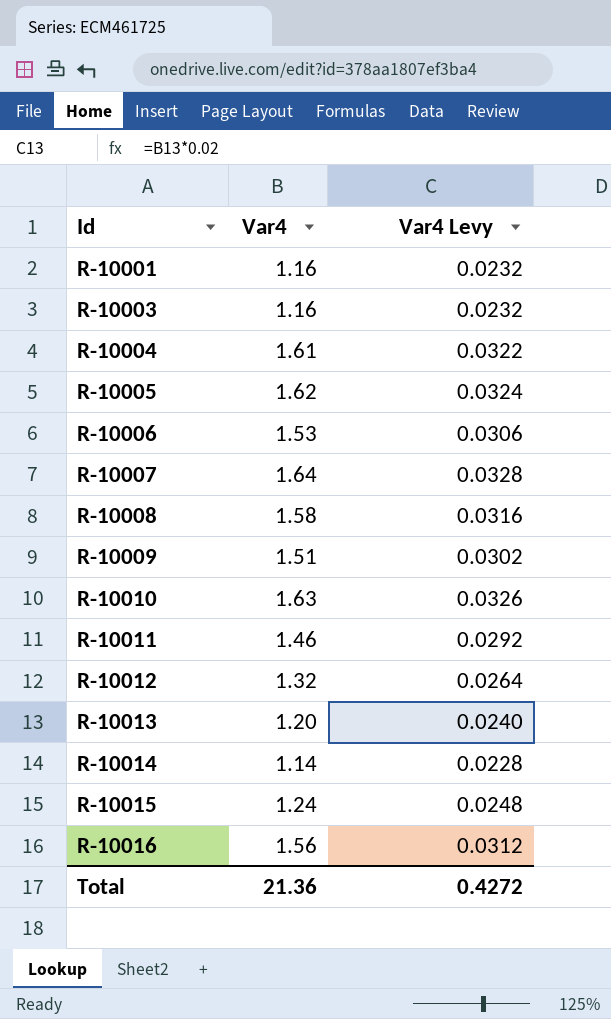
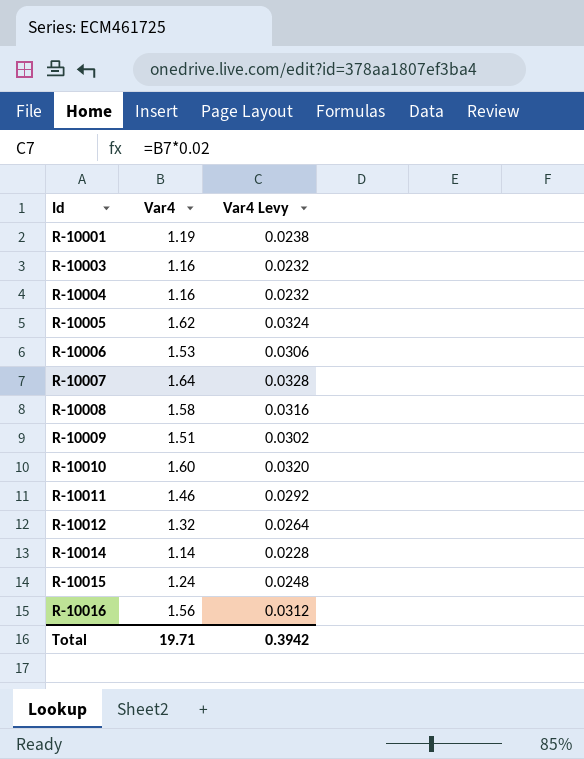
row R-10013: 1.20 | 0.0240 -> none
R-10001 | Var4: 1.16 -> 1.19
R-10001 | Var4 Levy: 0.0232 -> 0.0238
R-10004 | Var4: 1.61 -> 1.16
R-10004 | Var4 Levy: 0.0322 -> 0.0232
R-10010 | Var4: 1.63 -> 1.60
R-10010 | Var4 Levy: 0.0326 -> 0.0320
Total | Var4: 21.36 -> 19.71
Total | Var4 Levy: 0.4272 -> 0.3942

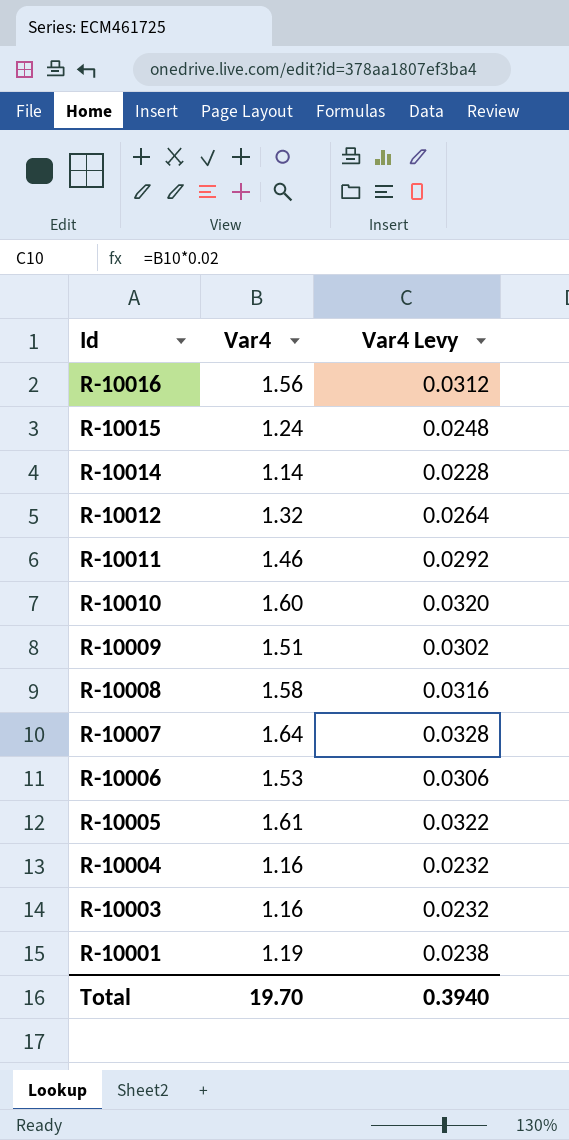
row order: Id ascending -> Id descending
R-10005 | Var4: 1.62 -> 1.61
R-10005 | Var4 Levy: 0.0324 -> 0.0322
Total | Var4: 19.71 -> 19.70
Total | Var4 Levy: 0.3942 -> 0.3940

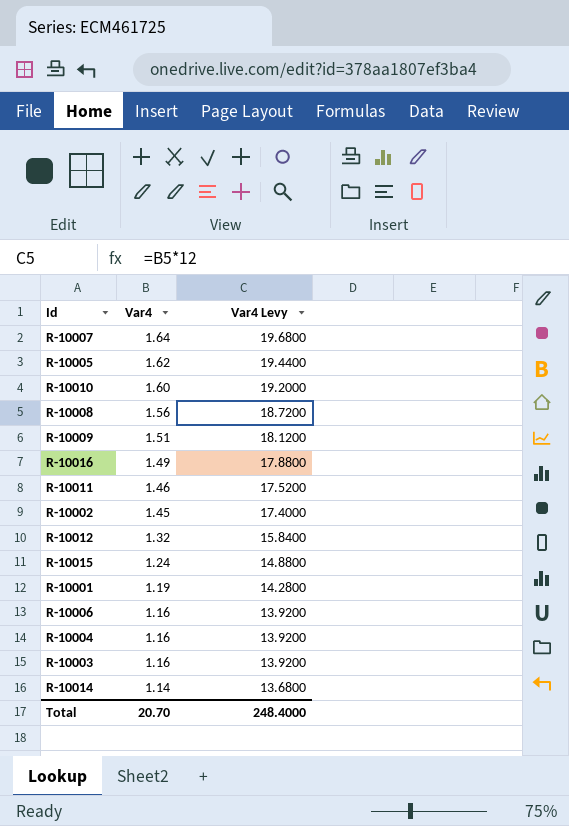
row order: Id descending -> Var4 descending
column Var4 Levy | formula: [Var4] * 0.02 -> [Var4] * 12
R-10005 | Var4: 1.61 -> 1.62
R-10008 | Var4: 1.58 -> 1.56
R-10016 | Var4: 1.56 -> 1.49
row R-10002: none -> 1.45 | 17.4000
R-10006 | Var4: 1.53 -> 1.16
Total | Var4: 19.70 -> 20.70
Total | Var4 Levy: 0.3940 -> 248.4000

